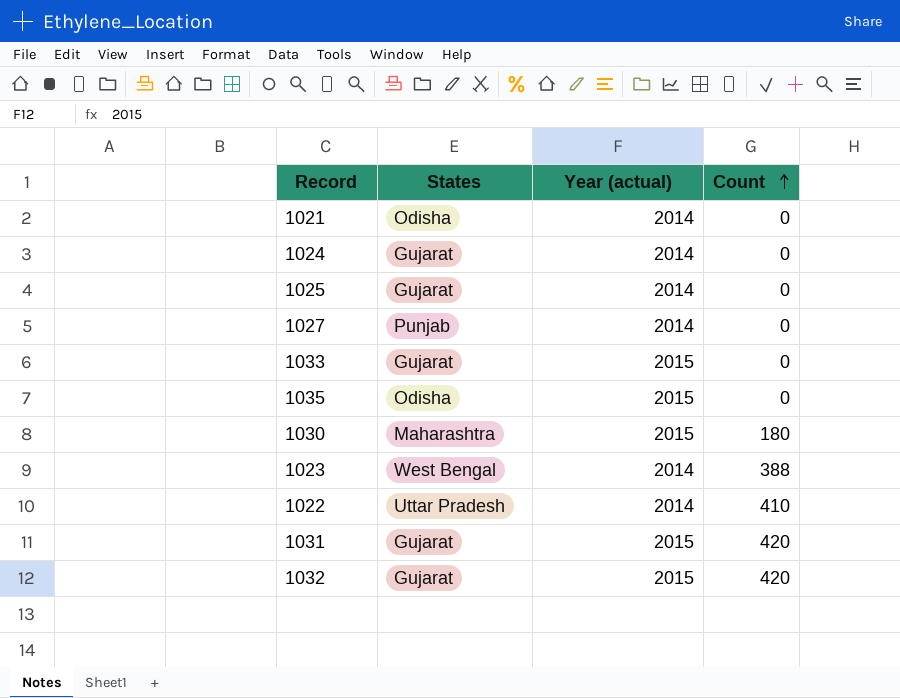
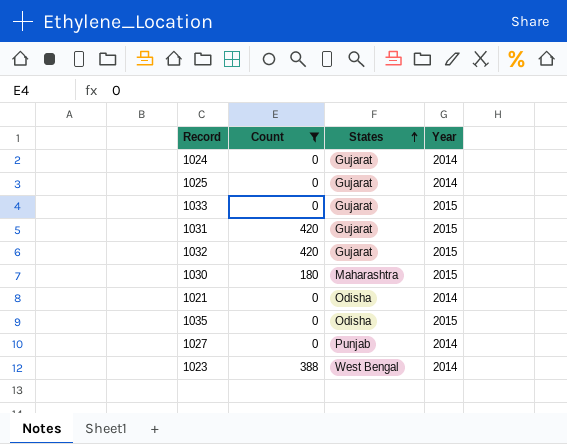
filter: none -> Count != 410
row order: Count ascending -> States ascending
column Count | position: 4 -> 2
column name: Year (actual) -> Year

